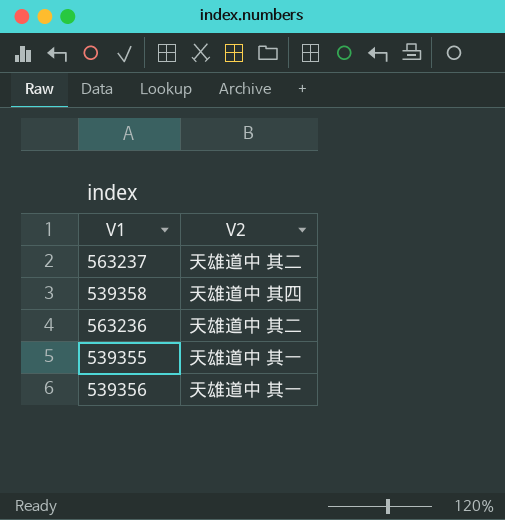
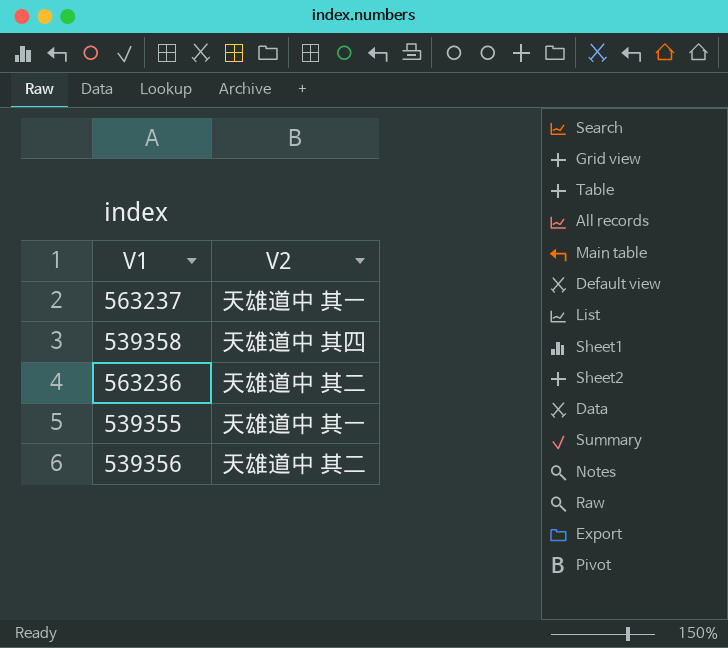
563237 | V2: 天雄道中 其二 -> 天雄道中 其一
539356 | V2: 天雄道中 其一 -> 天雄道中 其二

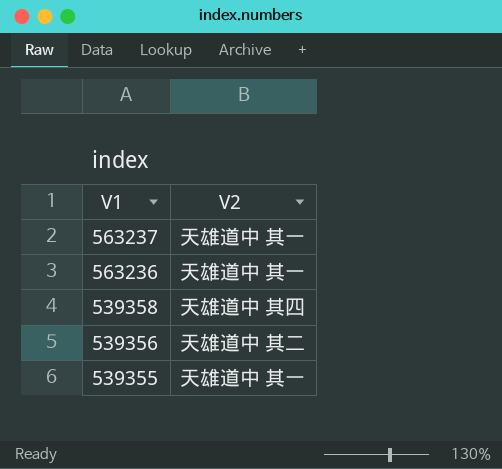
row order: none -> V1 descending
563236 | V2: 天雄道中 其二 -> 天雄道中 其一

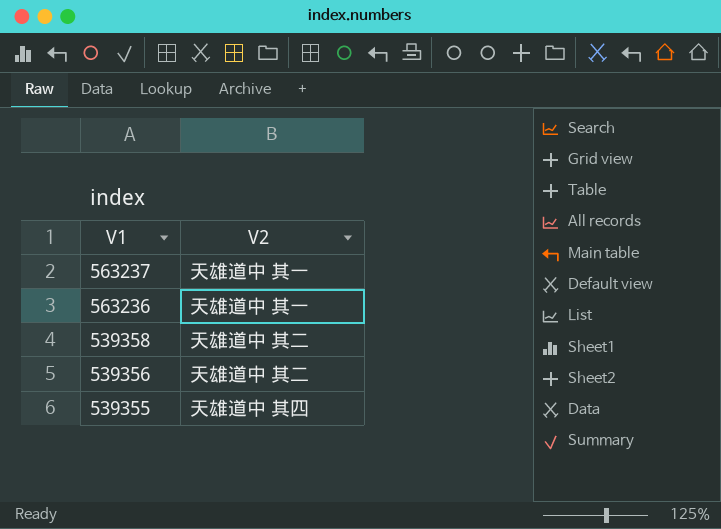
539358 | V2: 天雄道中 其四 -> 天雄道中 其二
539355 | V2: 天雄道中 其一 -> 天雄道中 其四

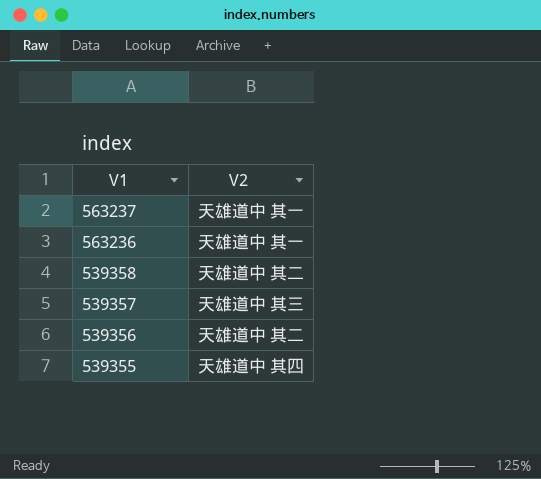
row 539357: none -> 天雄道中 其三

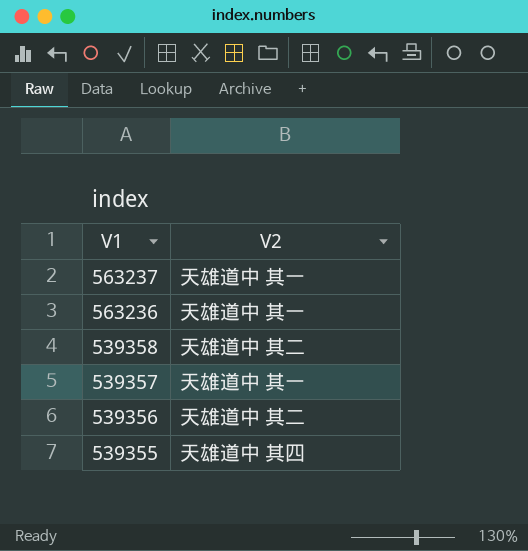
539357 | V2: 天雄道中 其三 -> 天雄道中 其一

